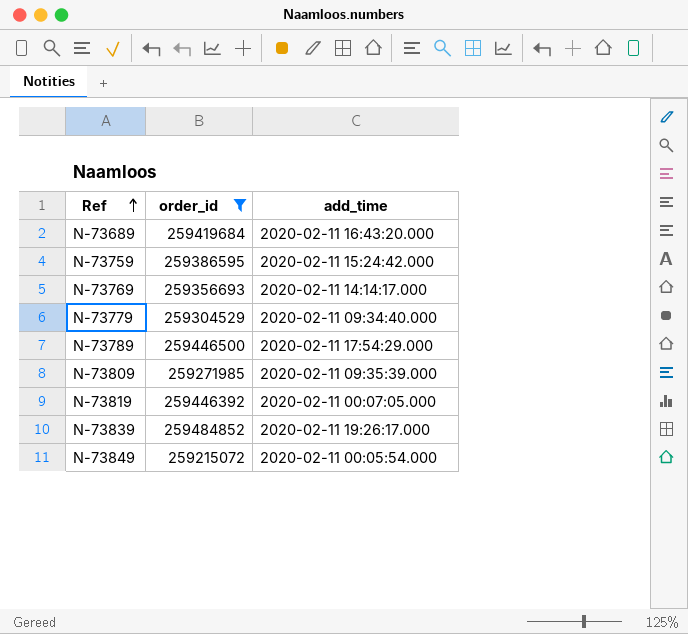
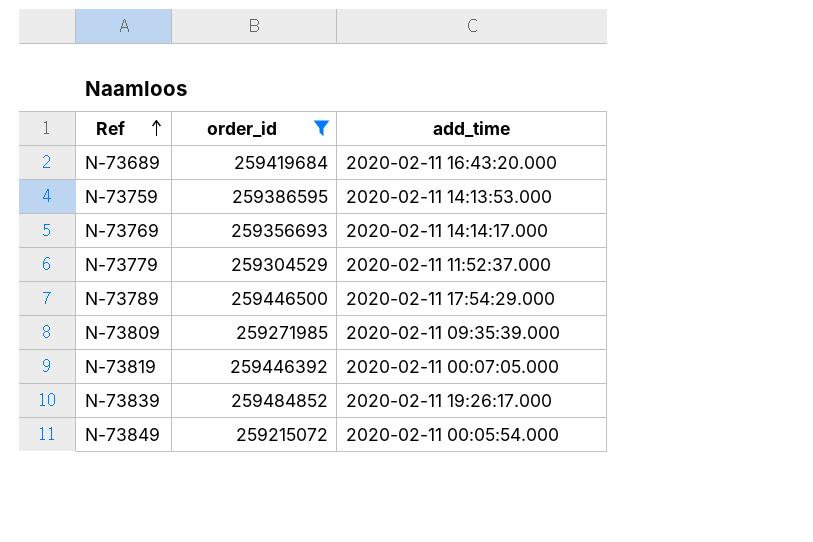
N-73759 | add_time: 2020-02-11 15:24:42.000 -> 2020-02-11 14:13:53.000
N-73779 | add_time: 2020-02-11 09:34:40.000 -> 2020-02-11 11:52:37.000

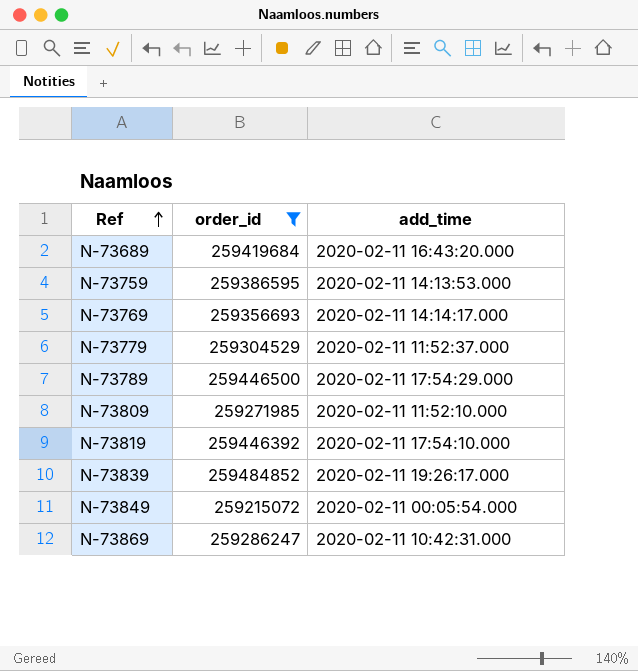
N-73809 | add_time: 2020-02-11 09:35:39.000 -> 2020-02-11 11:52:10.000
N-73819 | add_time: 2020-02-11 00:07:05.000 -> 2020-02-11 17:54:10.000
row N-73869: none -> 259286247 | 2020-02-11 10:42:31.000

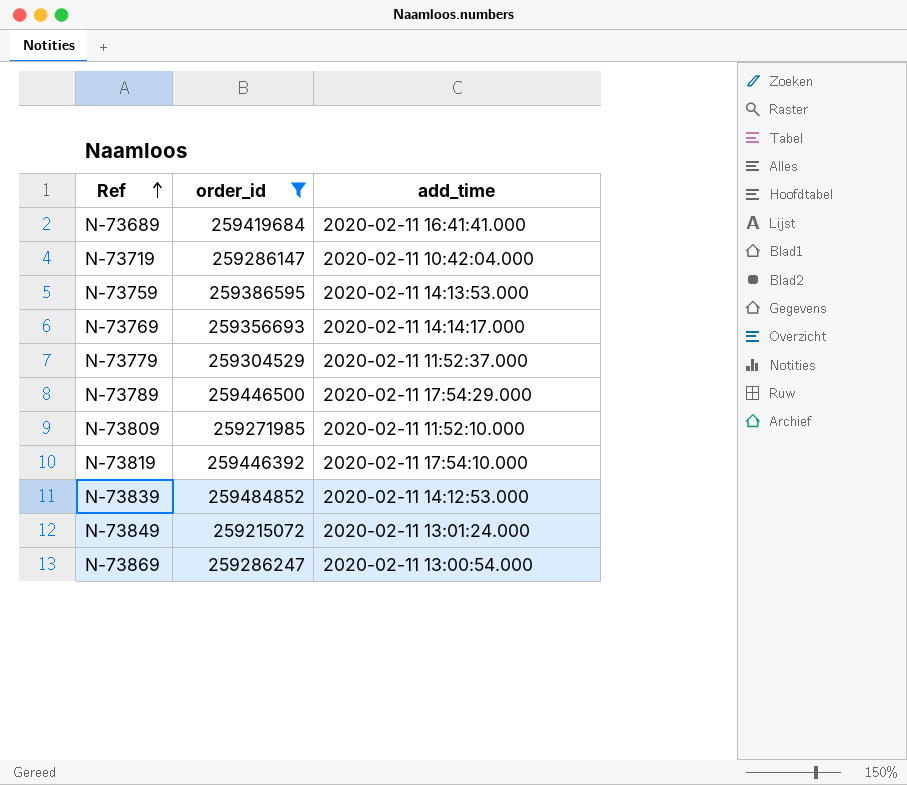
N-73689 | add_time: 2020-02-11 16:43:20.000 -> 2020-02-11 16:41:41.000
row N-73719: none -> 259286147 | 2020-02-11 10:42:04.000
N-73839 | add_time: 2020-02-11 19:26:17.000 -> 2020-02-11 14:12:53.000
N-73849 | add_time: 2020-02-11 00:05:54.000 -> 2020-02-11 13:01:24.000
N-73869 | add_time: 2020-02-11 10:42:31.000 -> 2020-02-11 13:00:54.000

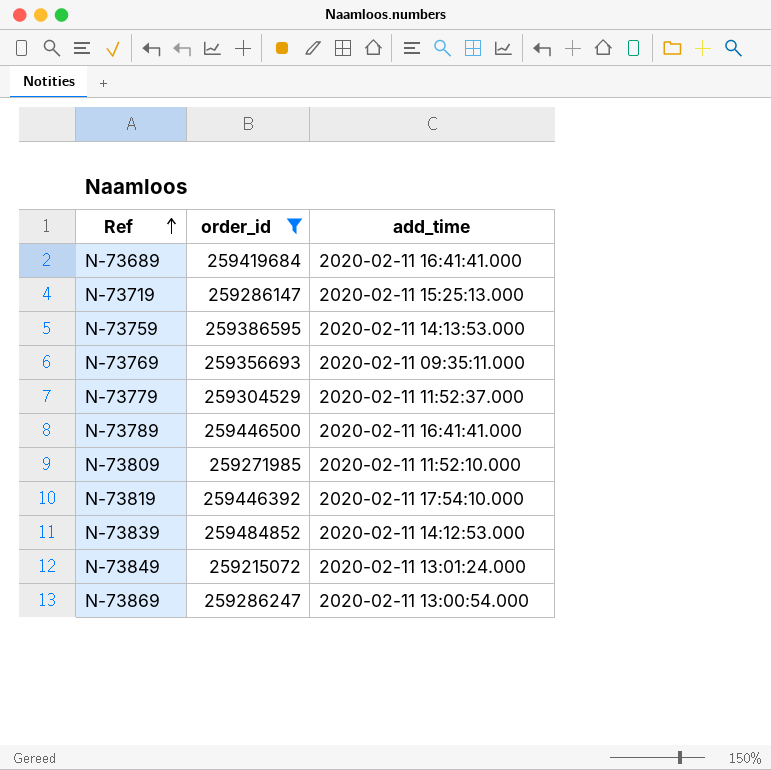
N-73719 | add_time: 2020-02-11 10:42:04.000 -> 2020-02-11 15:25:13.000
N-73769 | add_time: 2020-02-11 14:14:17.000 -> 2020-02-11 09:35:11.000
N-73789 | add_time: 2020-02-11 17:54:29.000 -> 2020-02-11 16:41:41.000

